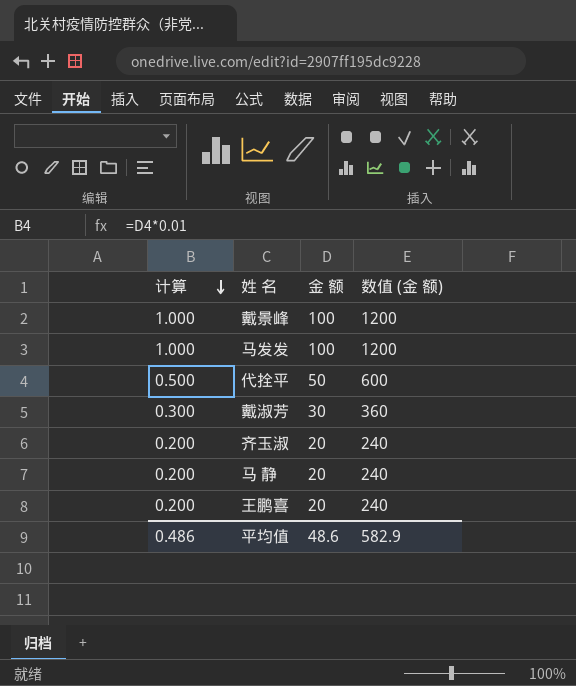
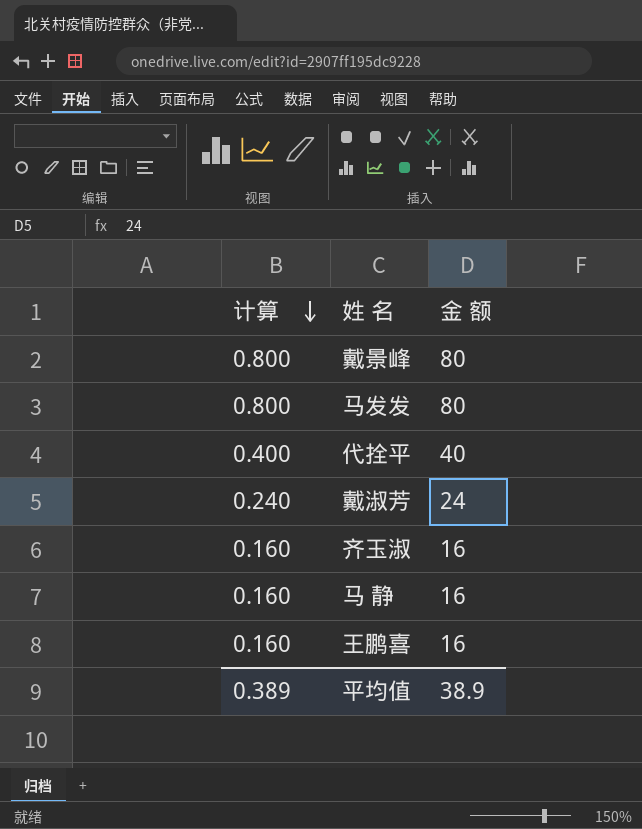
column 数值 (金 额) | formula: [金 额] * 12 -> none
戴景峰 | 计算: 1.000 -> 0.800
戴景峰 | 金 额: 100 -> 80
马发发 | 计算: 1.000 -> 0.800
马发发 | 金 额: 100 -> 80
代拴平 | 计算: 0.500 -> 0.400
代拴平 | 金 额: 50 -> 40
戴淑芳 | 计算: 0.300 -> 0.240
戴淑芳 | 金 额: 30 -> 24
齐玉淑 | 计算: 0.200 -> 0.160
齐玉淑 | 金 额: 20 -> 16
马 静 | 计算: 0.200 -> 0.160
马 静 | 金 额: 20 -> 16
王鹏喜 | 计算: 0.200 -> 0.160
王鹏喜 | 金 额: 20 -> 16
平均值 | 计算: 0.486 -> 0.389
平均值 | 金 额: 48.6 -> 38.9

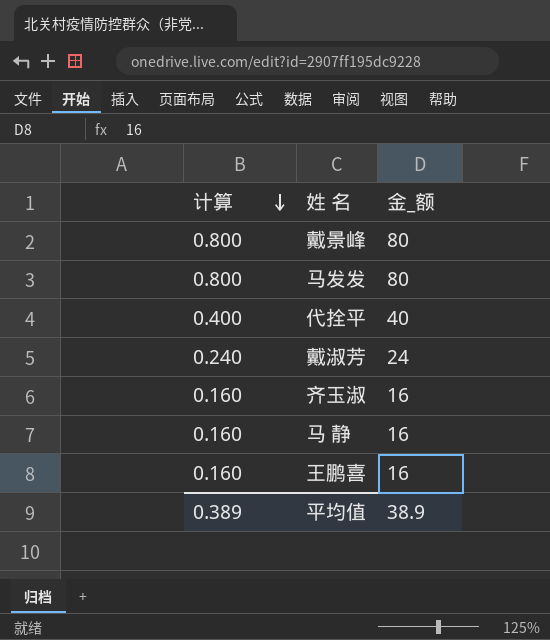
column name: 金 额 -> 金_额

